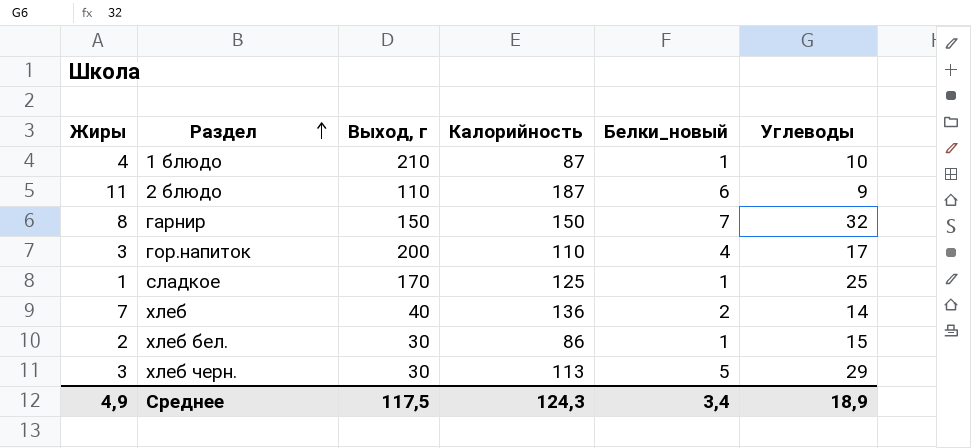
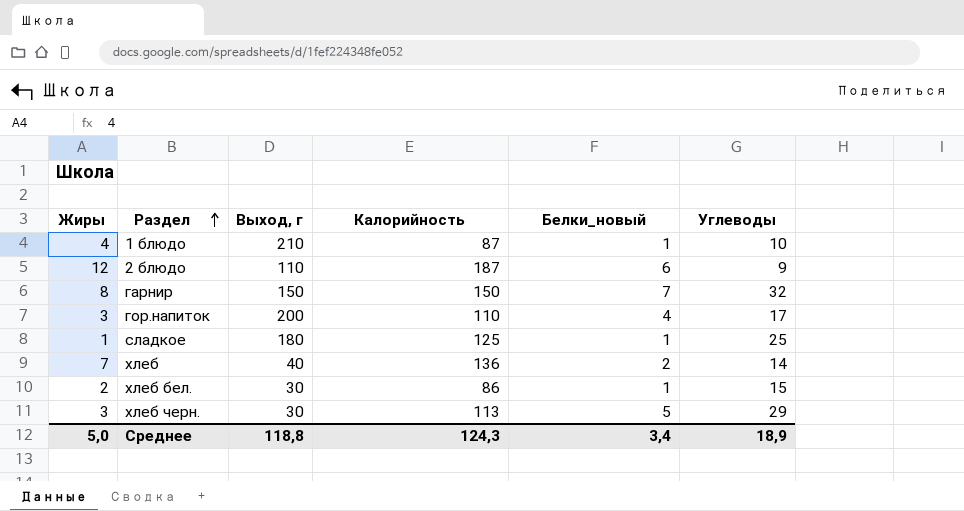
2 блюдо | Жиры: 11 -> 12
сладкое | Выход, г: 170 -> 180
Среднее | Жиры: 4,9 -> 5,0
Среднее | Выход, г: 117,5 -> 118,8

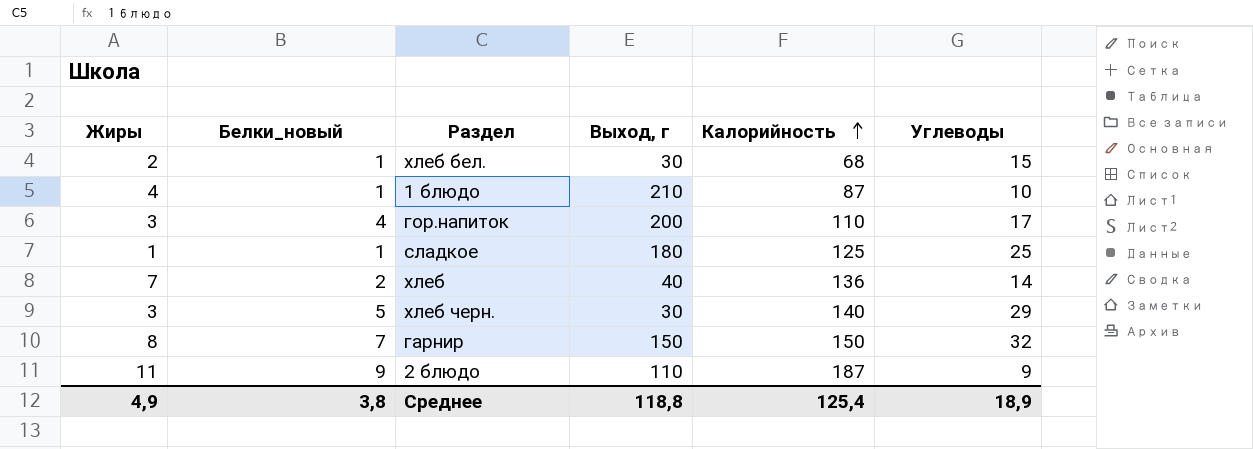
row order: Раздел ascending -> Калорийность ascending
column Белки_новый | position: 5 -> 2
хлеб бел. | Калорийность: 86 -> 68
хлеб черн. | Калорийность: 113 -> 140
2 блюдо | Жиры: 12 -> 11
2 блюдо | Белки_новый: 6 -> 9
Среднее | Жиры: 5,0 -> 4,9
Среднее | Белки_новый: 3,4 -> 3,8
Среднее | Калорийность: 124,3 -> 125,4

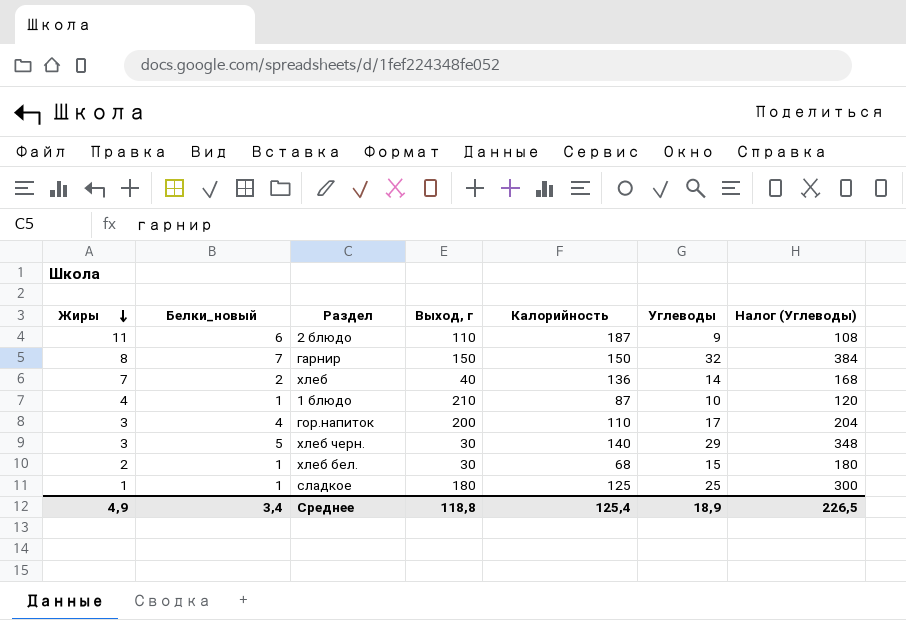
row order: Калорийность ascending -> Жиры descending
column Налог (Углеводы) | formula: none -> [Углеводы] * 12
2 блюдо | Белки_новый: 9 -> 6
Среднее | Белки_новый: 3,8 -> 3,4

